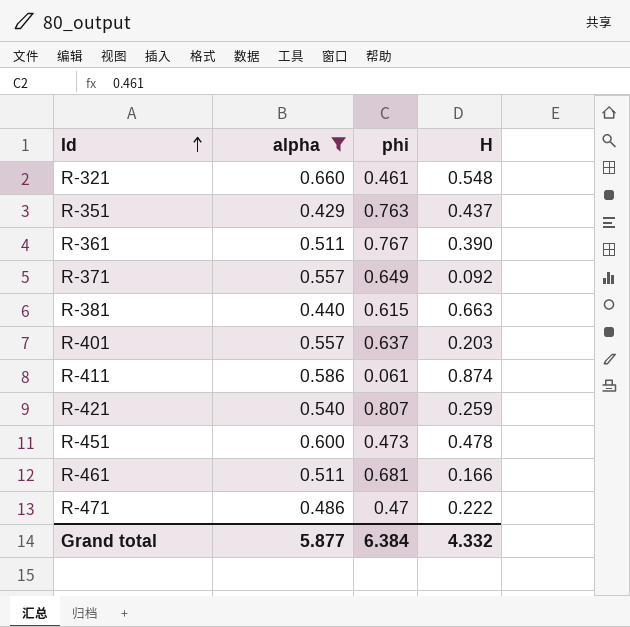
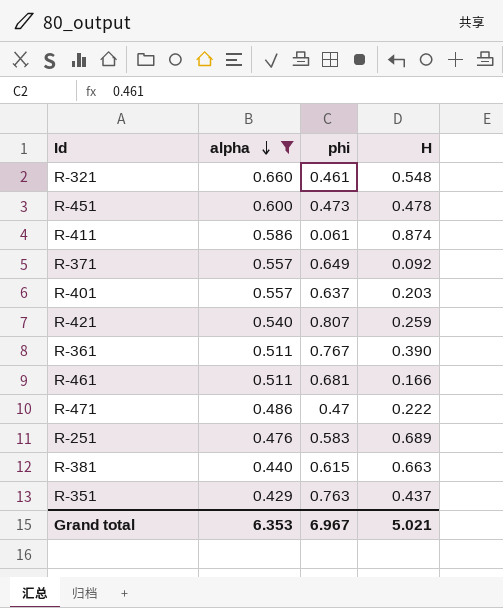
row order: Id ascending -> alpha descending
row R-251: none -> 0.476 | 0.583 | 0.689
Grand total | alpha: 5.877 -> 6.353
Grand total | phi: 6.384 -> 6.967
Grand total | H: 4.332 -> 5.021

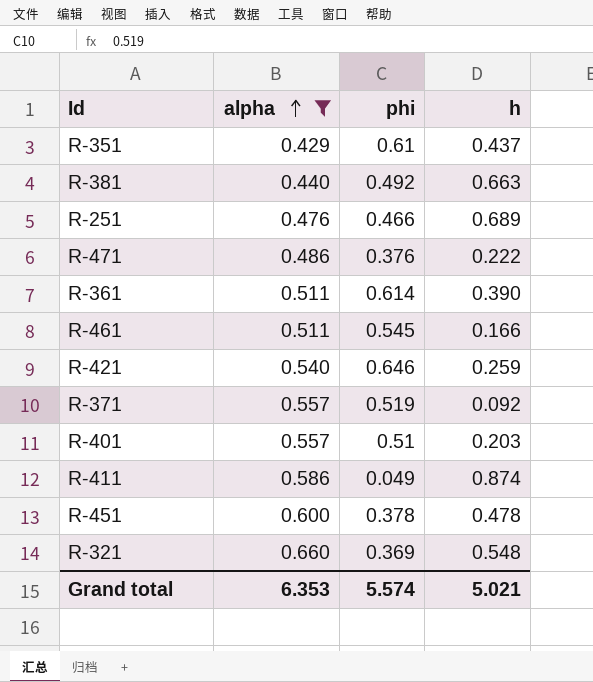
row order: alpha descending -> alpha ascending
column name: H -> h
R-351 | phi: 0.763 -> 0.61
R-381 | phi: 0.615 -> 0.492
R-251 | phi: 0.583 -> 0.466
R-471 | phi: 0.47 -> 0.376
R-361 | phi: 0.767 -> 0.614
R-461 | phi: 0.681 -> 0.545
R-421 | phi: 0.807 -> 0.646
R-371 | phi: 0.649 -> 0.519
R-401 | phi: 0.637 -> 0.51
R-411 | phi: 0.061 -> 0.049
R-451 | phi: 0.473 -> 0.378
R-321 | phi: 0.461 -> 0.369
Grand total | phi: 6.967 -> 5.574

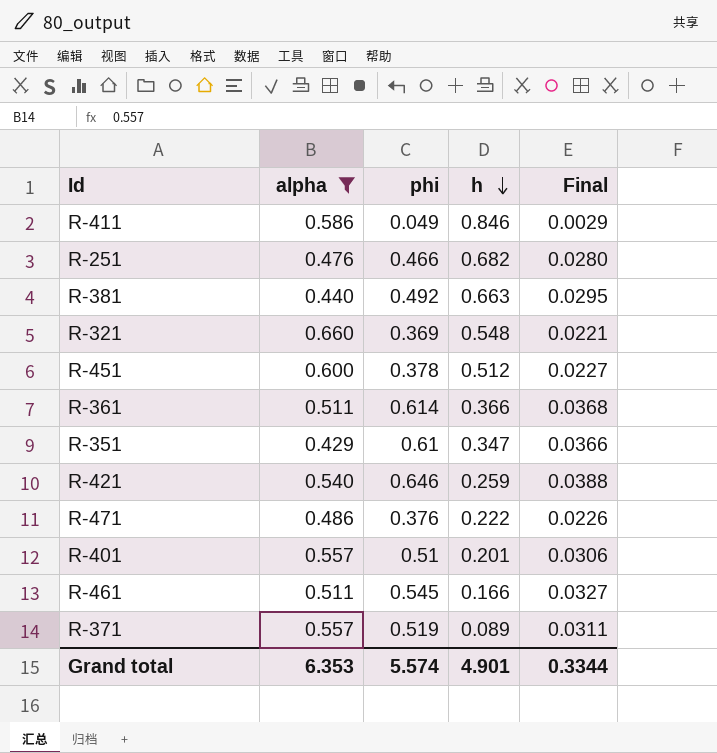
row order: alpha ascending -> h descending
column Final | formula: none -> [phi] * 0.06
R-411 | h: 0.874 -> 0.846
R-251 | h: 0.689 -> 0.682
R-451 | h: 0.478 -> 0.512
R-361 | h: 0.390 -> 0.366
R-351 | h: 0.437 -> 0.347
R-401 | h: 0.203 -> 0.201
R-371 | h: 0.092 -> 0.089
Grand total | h: 5.021 -> 4.901

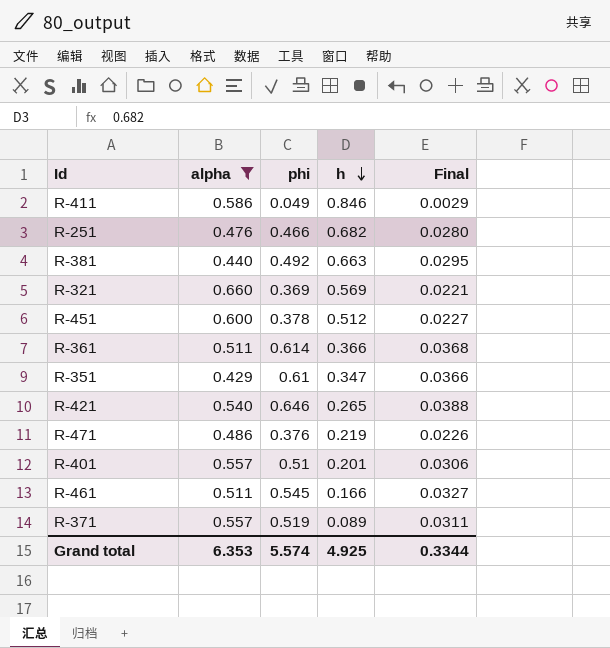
R-321 | h: 0.548 -> 0.569
R-421 | h: 0.259 -> 0.265
R-471 | h: 0.222 -> 0.219
Grand total | h: 4.901 -> 4.925

